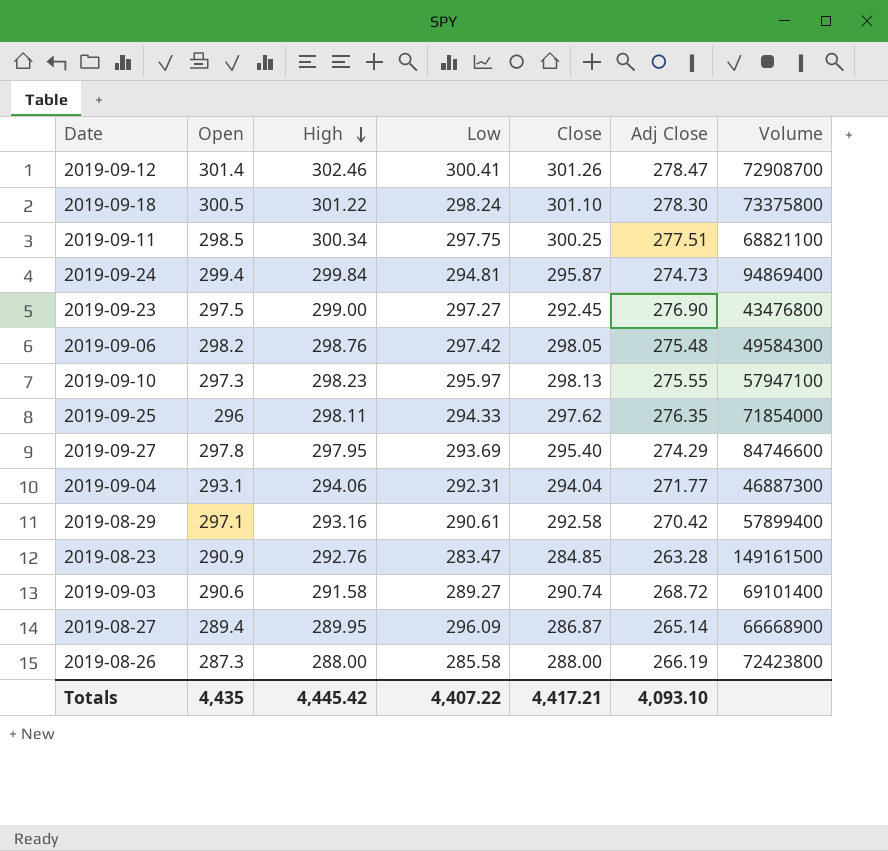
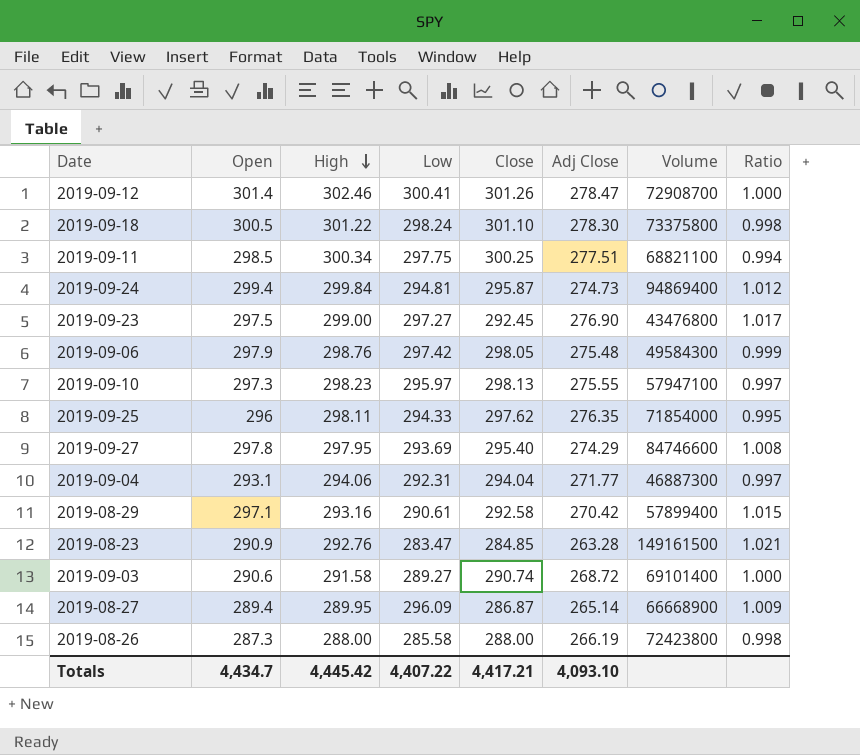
column Ratio | formula: none -> [Open] / [Close]
2019-09-06 | Open: 298.2 -> 297.9
Totals | Open: 4,435 -> 4,434.7

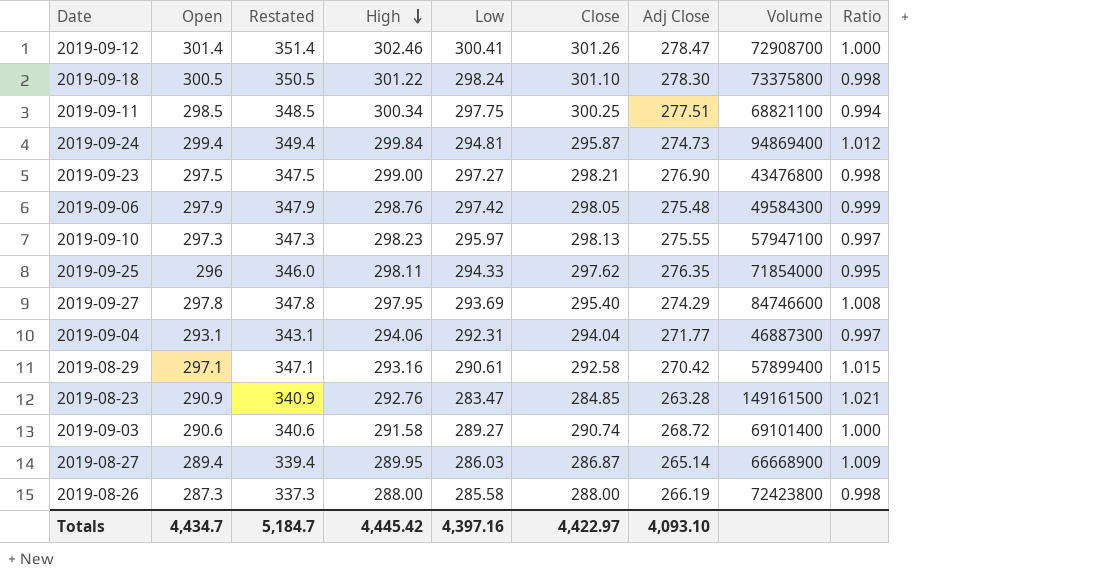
column Restated | formula: none -> [Open] + 50
2019-09-23 | Close: 292.45 -> 298.21
2019-09-23 | Ratio: 1.017 -> 0.998
2019-08-27 | Low: 296.09 -> 286.03
Totals | Low: 4,407.22 -> 4,397.16
Totals | Close: 4,417.21 -> 4,422.97

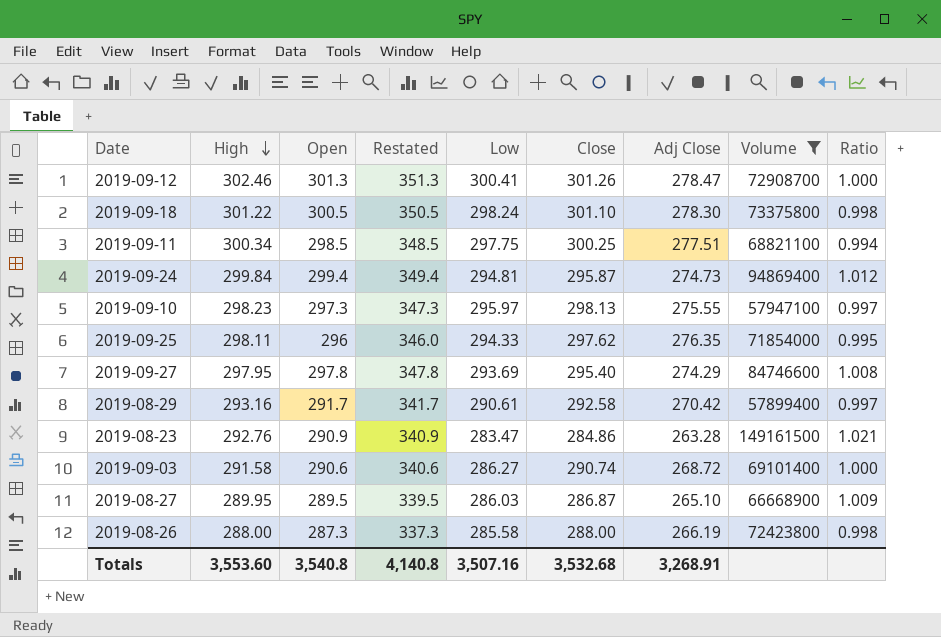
filter: none -> Volume >= 57899400
column High | position: 4 -> 2
2019-09-12 | Open: 301.4 -> 301.3
2019-09-12 | Restated: 351.4 -> 351.3
2019-08-29 | Open: 297.1 -> 291.7
2019-08-29 | Restated: 347.1 -> 341.7
2019-08-29 | Ratio: 1.015 -> 0.997
2019-08-23 | Close: 284.85 -> 284.86
2019-09-03 | Low: 289.27 -> 286.27
2019-08-27 | Open: 289.4 -> 289.5
2019-08-27 | Restated: 339.4 -> 339.5
2019-08-27 | Adj Close: 265.14 -> 265.10
Totals | High: 4,445.42 -> 3,553.60
Totals | Open: 4,434.7 -> 3,540.8
Totals | Restated: 5,184.7 -> 4,140.8
Totals | Low: 4,397.16 -> 3,507.16
Totals | Close: 4,422.97 -> 3,532.68
Totals | Adj Close: 4,093.10 -> 3,268.91

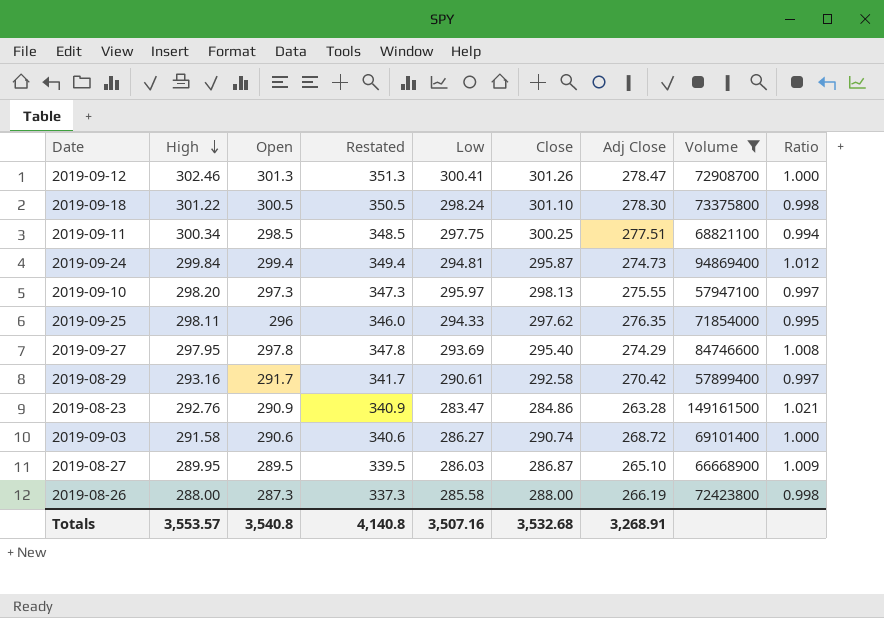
2019-09-10 | High: 298.23 -> 298.20
Totals | High: 3,553.60 -> 3,553.57

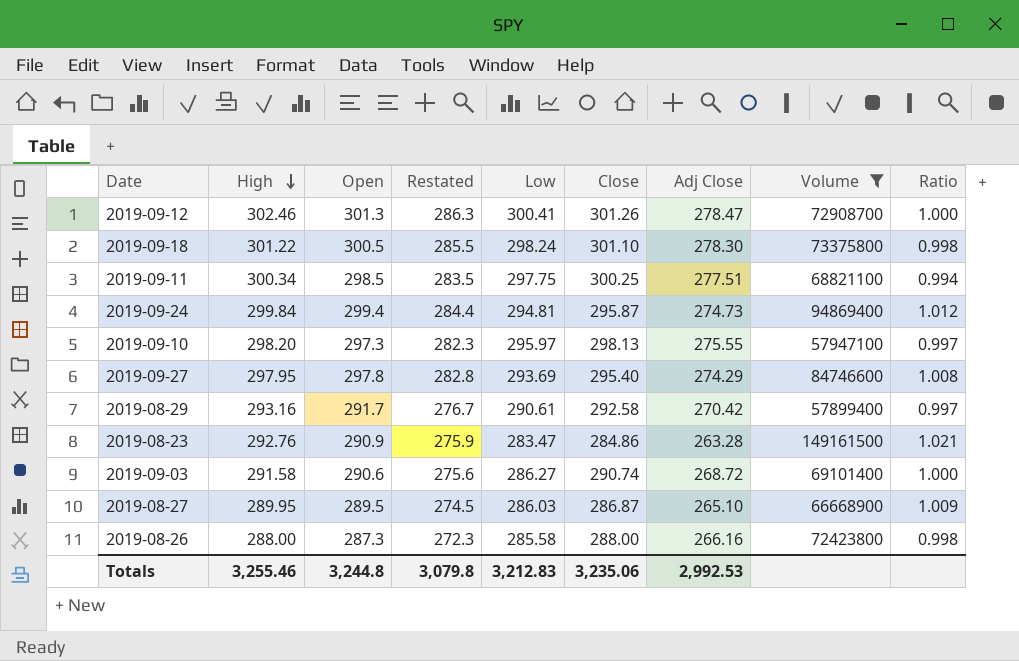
column Restated | formula: [Open] + 50 -> [Open] - 15
row 2019-09-25: 298.11 | 296 | 346.0 | 294.33 | 297.62 | 276.35 | 71854000 | 0.995 -> none
2019-08-26 | Adj Close: 266.19 -> 266.16
Totals | High: 3,553.57 -> 3,255.46
Totals | Open: 3,540.8 -> 3,244.8
Totals | Restated: 4,140.8 -> 3,079.8
Totals | Low: 3,507.16 -> 3,212.83
Totals | Close: 3,532.68 -> 3,235.06
Totals | Adj Close: 3,268.91 -> 2,992.53

